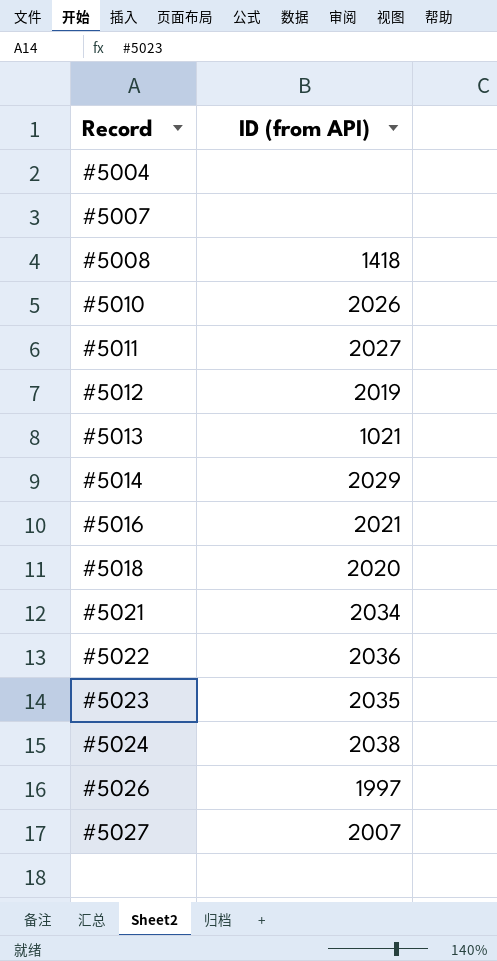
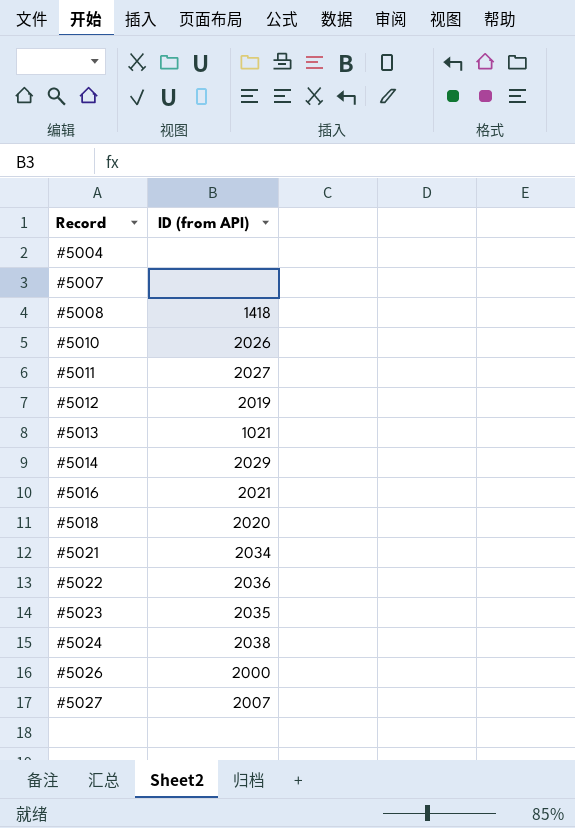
#5026 | ID (from API): 1997 -> 2000

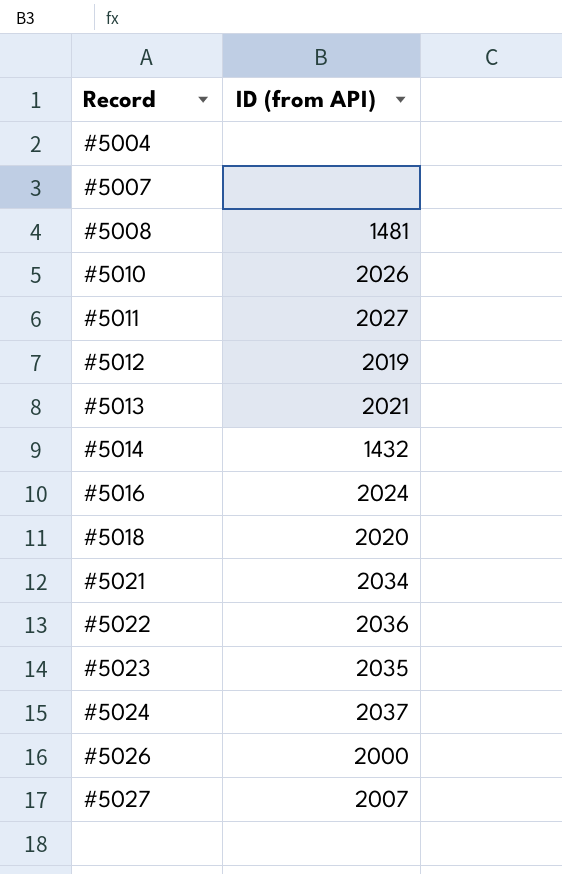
#5008 | ID (from API): 1418 -> 1481
#5013 | ID (from API): 1021 -> 2021
#5014 | ID (from API): 2029 -> 1432
#5016 | ID (from API): 2021 -> 2024
#5024 | ID (from API): 2038 -> 2037

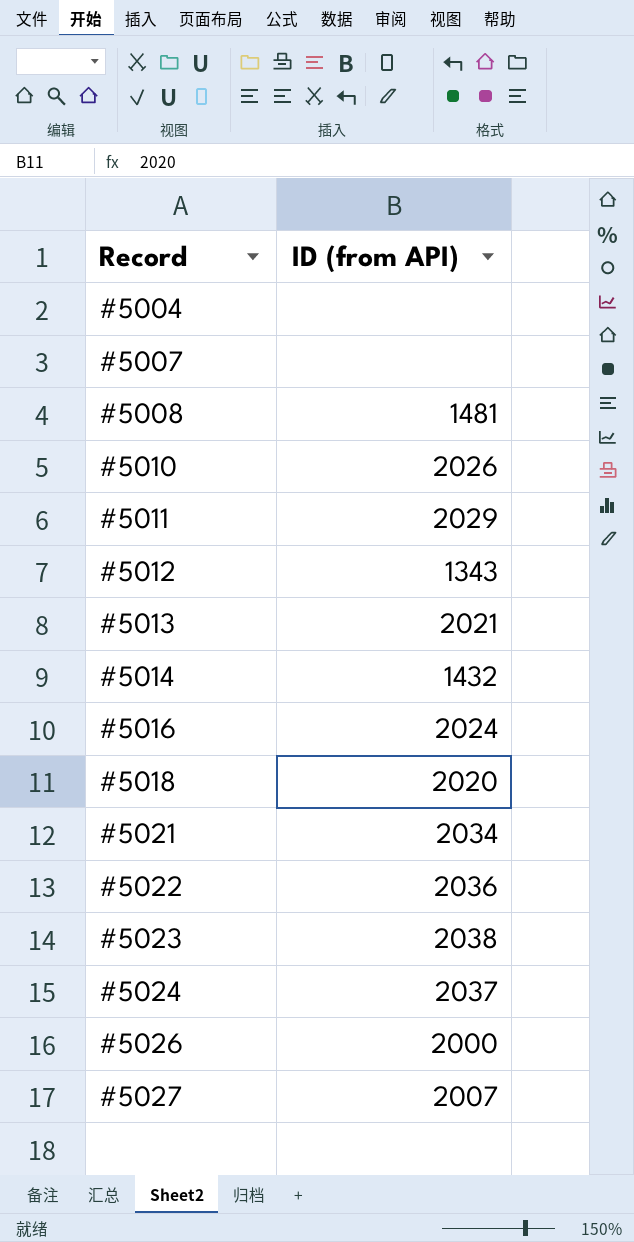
#5011 | ID (from API): 2027 -> 2029
#5012 | ID (from API): 2019 -> 1343
#5023 | ID (from API): 2035 -> 2038

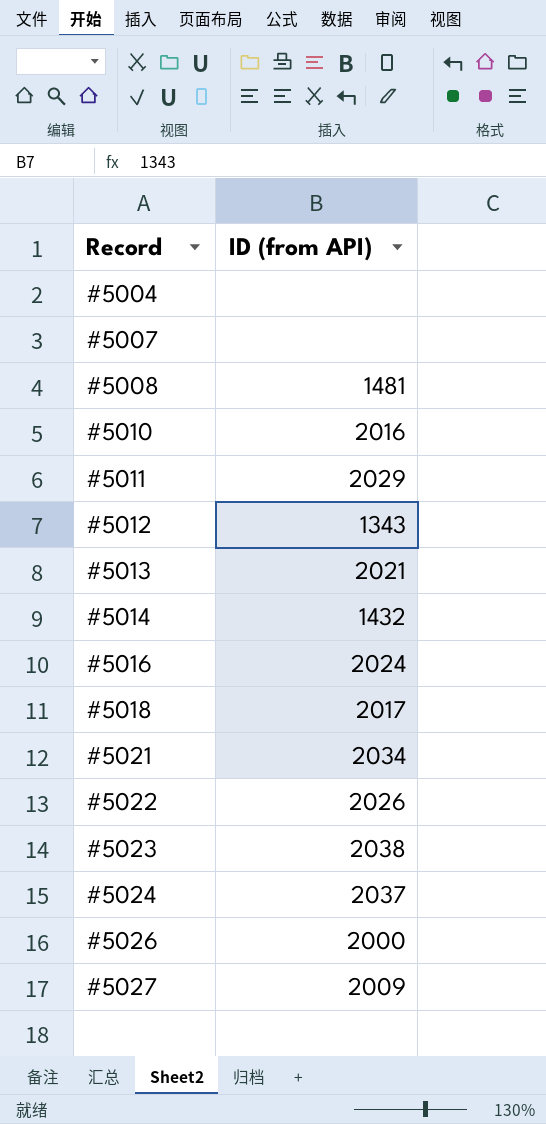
#5010 | ID (from API): 2026 -> 2016
#5018 | ID (from API): 2020 -> 2017
#5022 | ID (from API): 2036 -> 2026
#5027 | ID (from API): 2007 -> 2009

